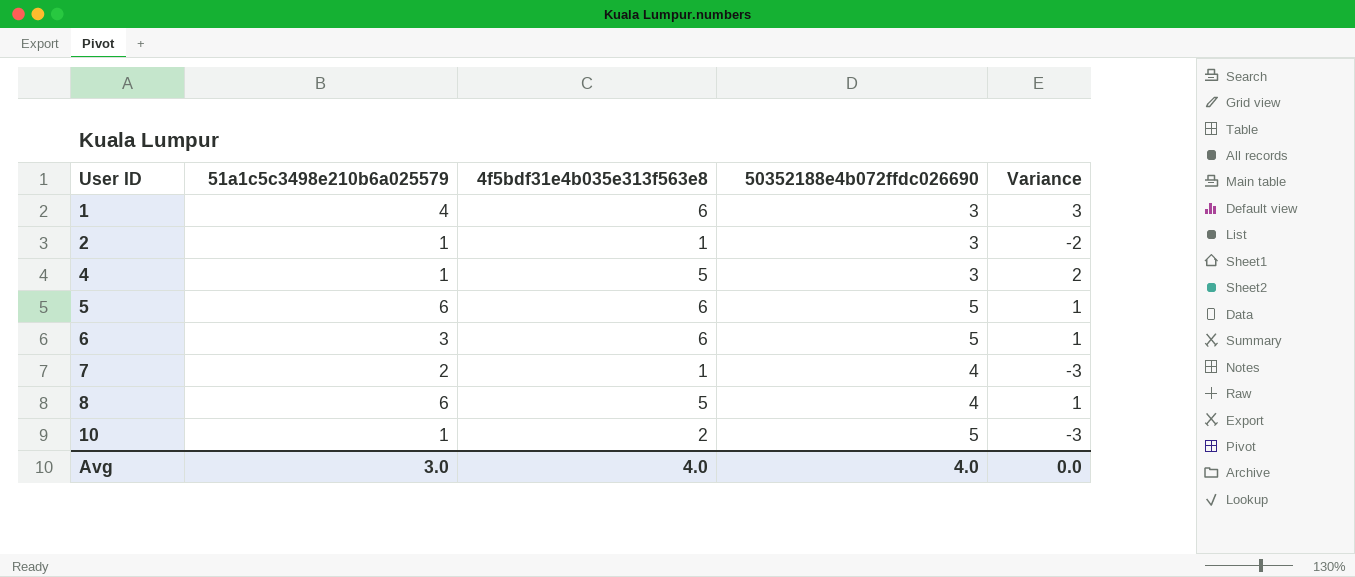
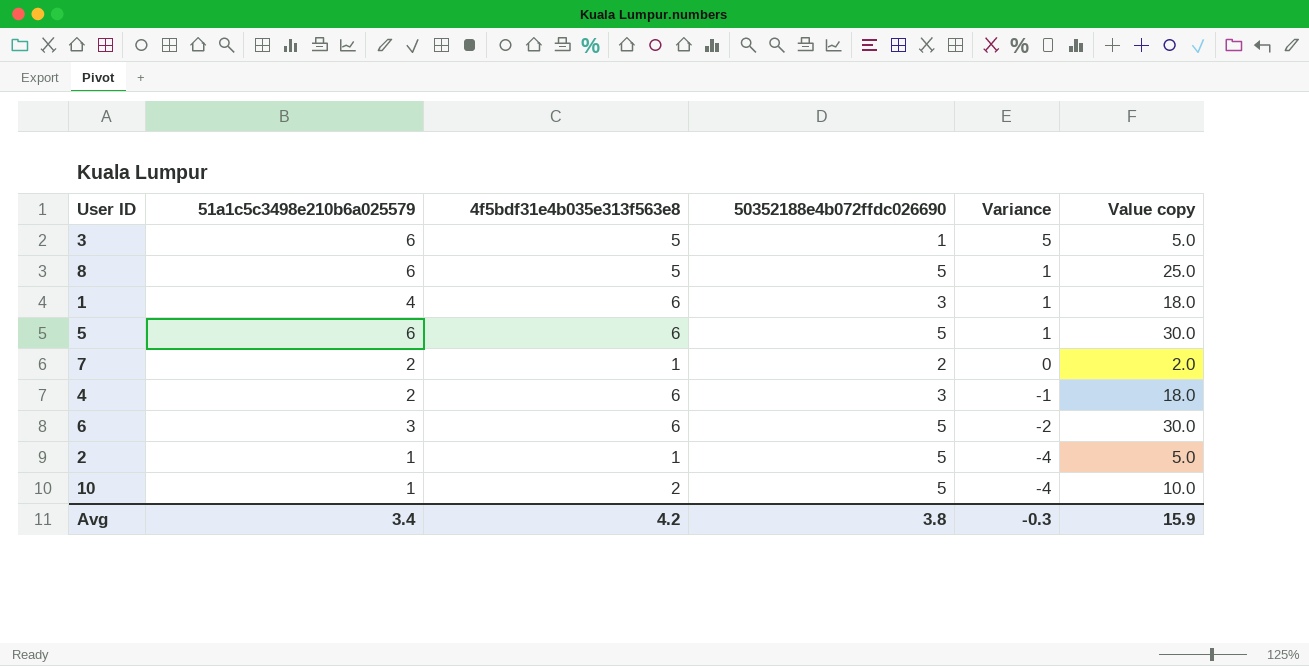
row order: User ID ascending -> Variance descending
column Variance | formula: [4f5bdf31e4b035e313f563e8] - [50352188e4b072ffdc026690] -> [51a1c5c3498e210b6a025579] - [50352188e4b072ffdc026690]
column Value copy | formula: none -> [4f5bdf31e4b035e313f563e8] * [50352188e4b072ffdc026690]
row 3: none -> 6 | 5 | 1 | 5 | 5.0
8 | 50352188e4b072ffdc026690: 4 -> 5
7 | 50352188e4b072ffdc026690: 4 -> 2
4 | 51a1c5c3498e210b6a025579: 1 -> 2
4 | 4f5bdf31e4b035e313f563e8: 5 -> 6
2 | 50352188e4b072ffdc026690: 3 -> 5
Avg | 51a1c5c3498e210b6a025579: 3.0 -> 3.4
Avg | 4f5bdf31e4b035e313f563e8: 4.0 -> 4.2
Avg | 50352188e4b072ffdc026690: 4.0 -> 3.8
Avg | Variance: 0.0 -> -0.3

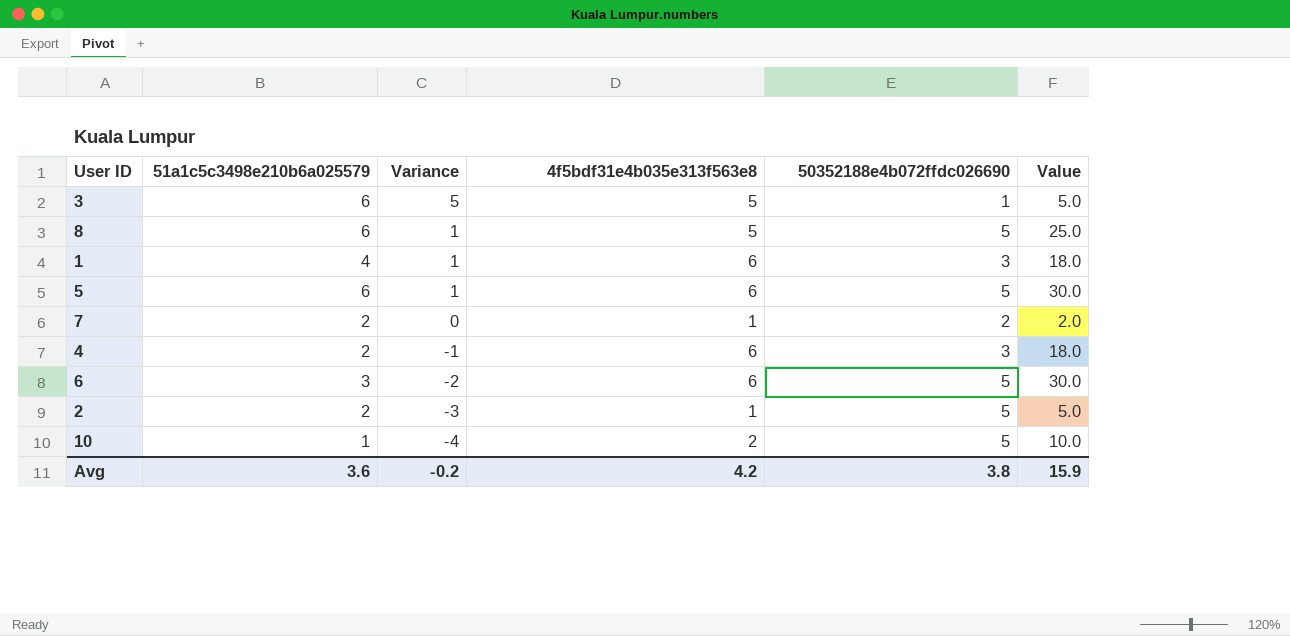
column Variance | position: 5 -> 3
column name: Value copy -> Value
2 | 51a1c5c3498e210b6a025579: 1 -> 2
2 | Variance: -4 -> -3
Avg | 51a1c5c3498e210b6a025579: 3.4 -> 3.6
Avg | Variance: -0.3 -> -0.2

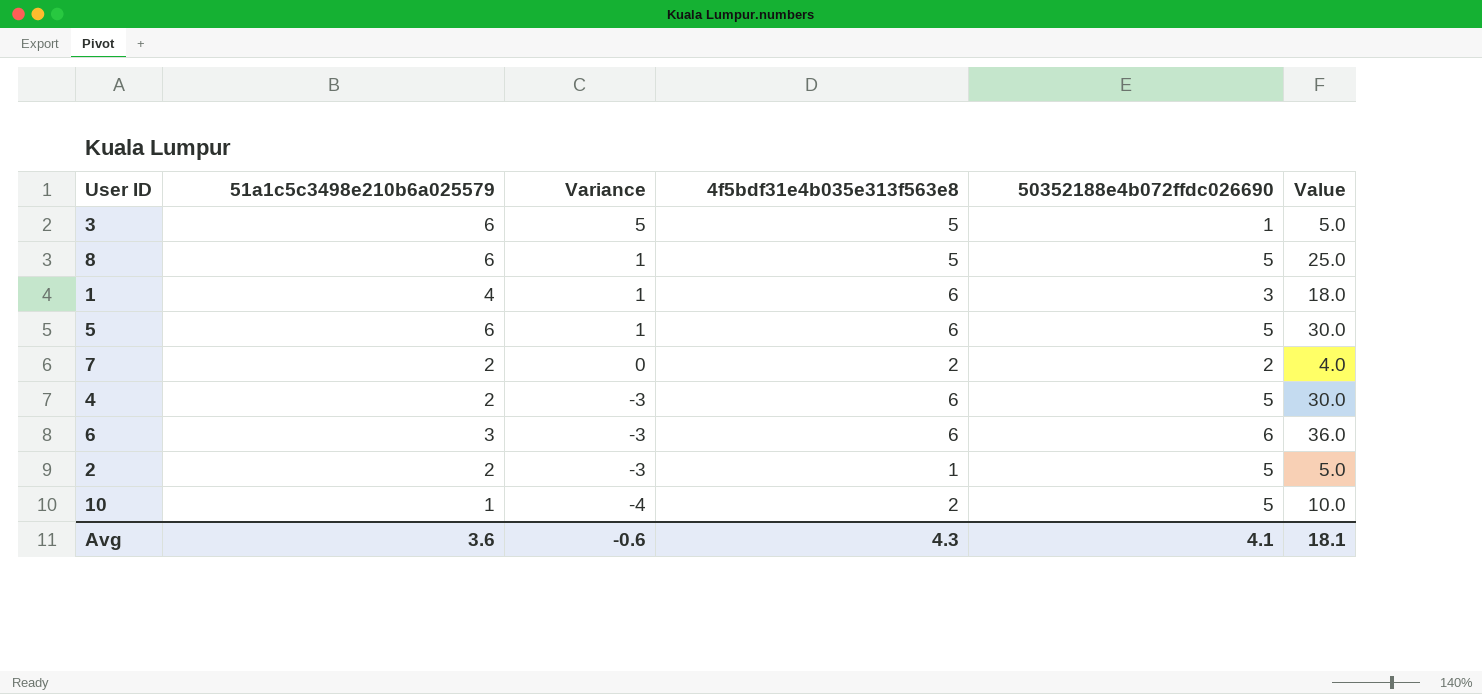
7 | 4f5bdf31e4b035e313f563e8: 1 -> 2
7 | Value: 2.0 -> 4.0
4 | Variance: -1 -> -3
4 | 50352188e4b072ffdc026690: 3 -> 5
4 | Value: 18.0 -> 30.0
6 | Variance: -2 -> -3
6 | 50352188e4b072ffdc026690: 5 -> 6
6 | Value: 30.0 -> 36.0
Avg | Variance: -0.2 -> -0.6
Avg | 4f5bdf31e4b035e313f563e8: 4.2 -> 4.3
Avg | 50352188e4b072ffdc026690: 3.8 -> 4.1
Avg | Value: 15.9 -> 18.1

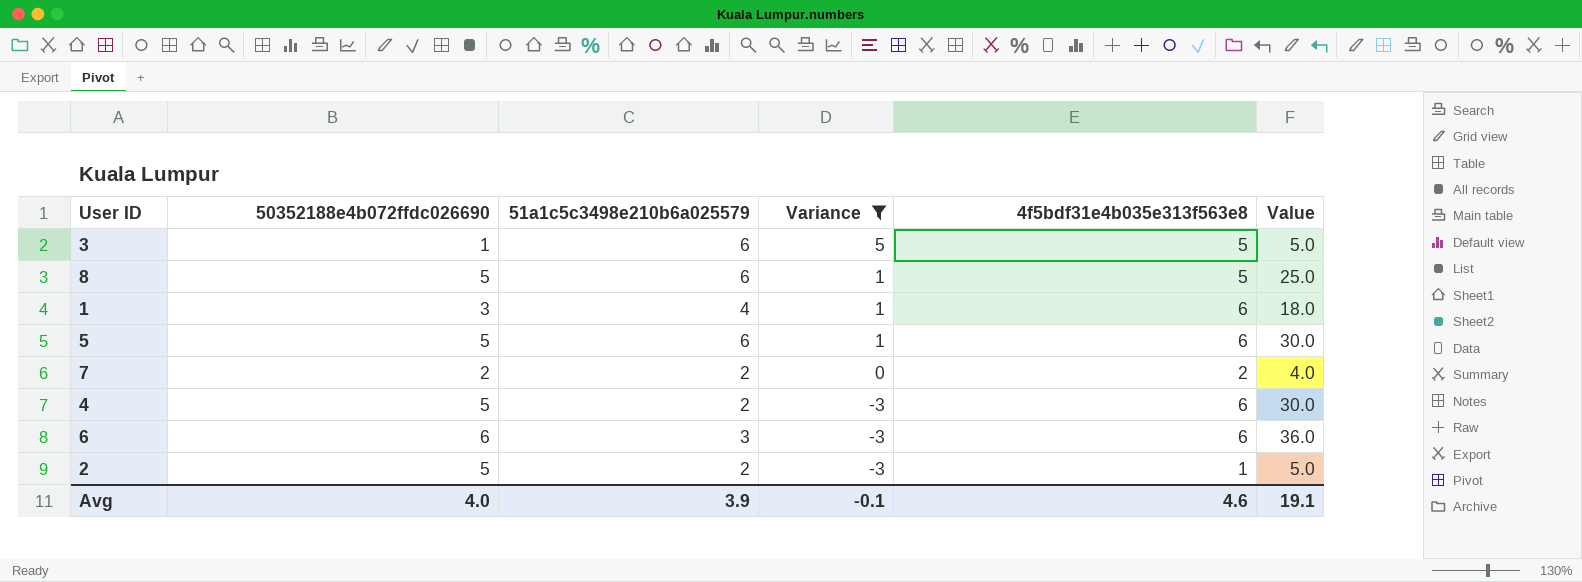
filter: none -> Variance != -4
column 50352188e4b072ffdc026690 | position: 5 -> 2
Avg | 50352188e4b072ffdc026690: 4.1 -> 4.0
Avg | 51a1c5c3498e210b6a025579: 3.6 -> 3.9
Avg | Variance: -0.6 -> -0.1
Avg | 4f5bdf31e4b035e313f563e8: 4.3 -> 4.6
Avg | Value: 18.1 -> 19.1

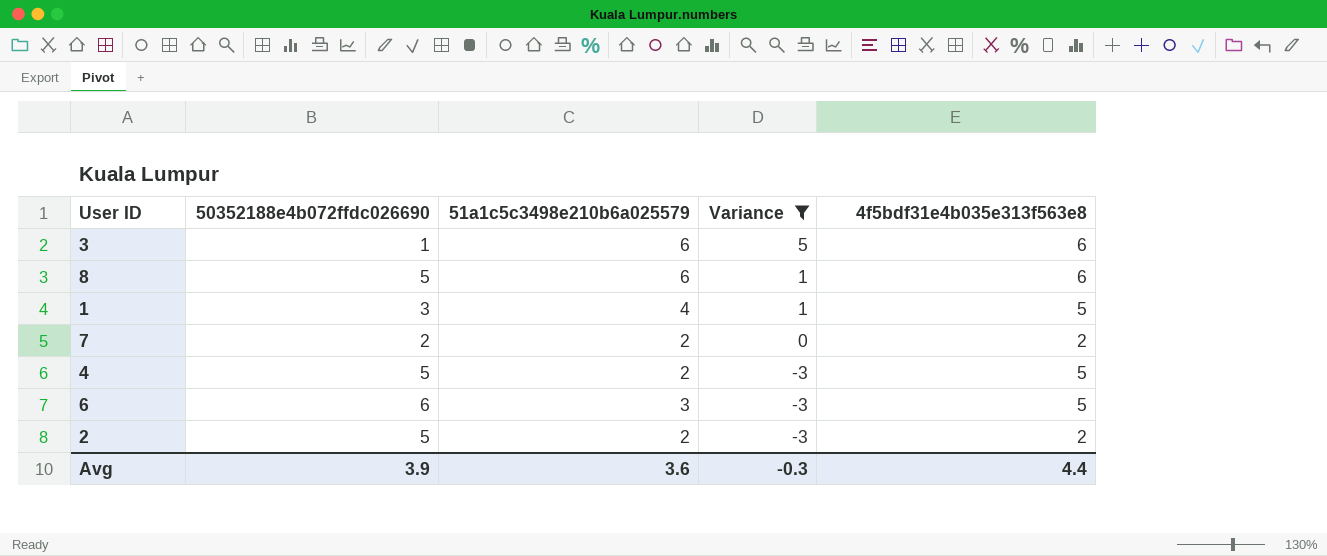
column Value | formula: [50352188e4b072ffdc026690] * [4f5bdf31e4b035e313f563e8] -> none
row 5: 5 | 6 | 1 | 6 | 30.0 -> none
3 | 4f5bdf31e4b035e313f563e8: 5 -> 6
8 | 4f5bdf31e4b035e313f563e8: 5 -> 6
1 | 4f5bdf31e4b035e313f563e8: 6 -> 5
4 | 4f5bdf31e4b035e313f563e8: 6 -> 5
6 | 4f5bdf31e4b035e313f563e8: 6 -> 5
2 | 4f5bdf31e4b035e313f563e8: 1 -> 2
Avg | 50352188e4b072ffdc026690: 4.0 -> 3.9
Avg | 51a1c5c3498e210b6a025579: 3.9 -> 3.6
Avg | Variance: -0.1 -> -0.3
Avg | 4f5bdf31e4b035e313f563e8: 4.6 -> 4.4

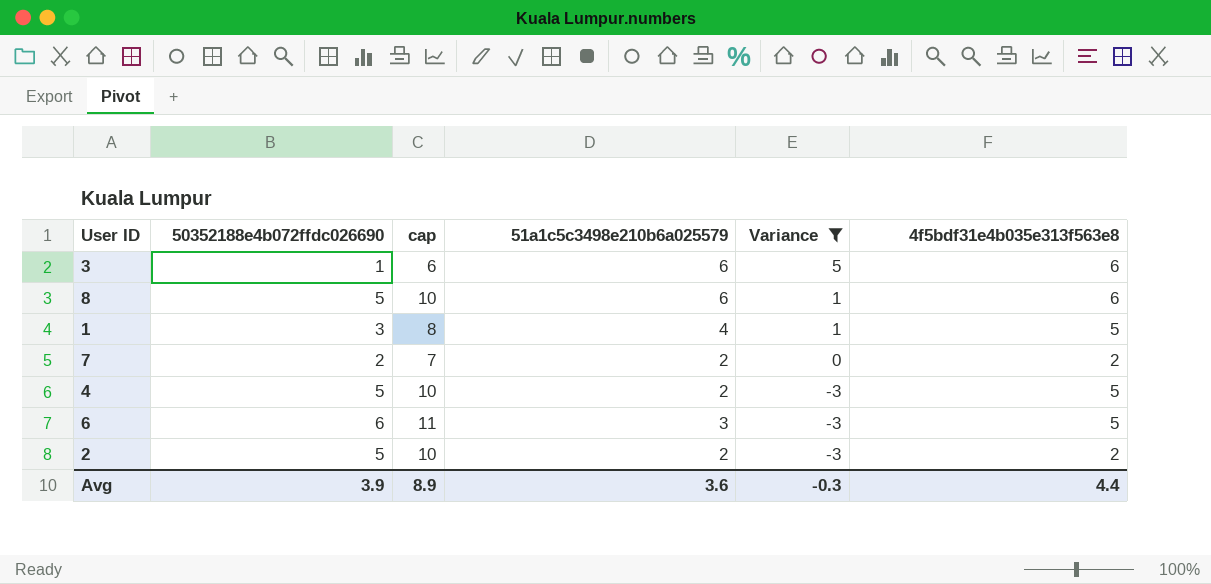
column cap | formula: none -> [50352188e4b072ffdc026690] + 5

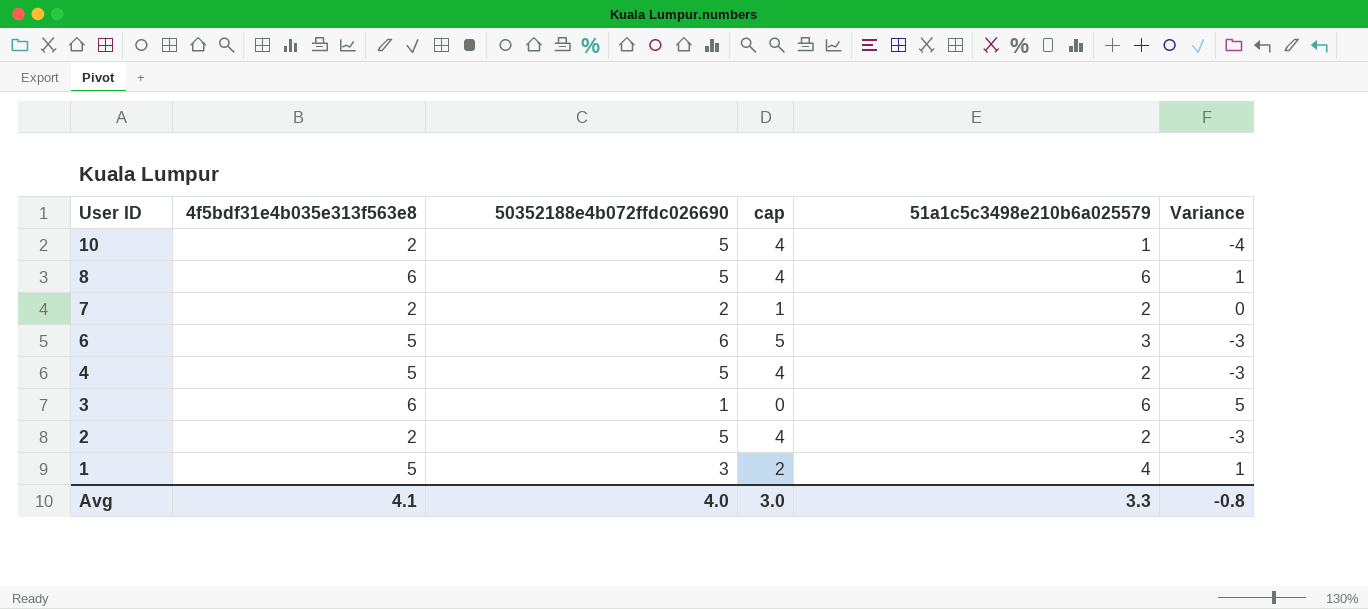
filter: Variance != -4 -> none
row order: Variance descending -> User ID descending
column 4f5bdf31e4b035e313f563e8 | position: 6 -> 2
column cap | formula: [50352188e4b072ffdc026690] + 5 -> [50352188e4b072ffdc026690] - 1
Avg | 4f5bdf31e4b035e313f563e8: 4.4 -> 4.1
Avg | 50352188e4b072ffdc026690: 3.9 -> 4.0
Avg | cap: 8.9 -> 3.0
Avg | 51a1c5c3498e210b6a025579: 3.6 -> 3.3
Avg | Variance: -0.3 -> -0.8

